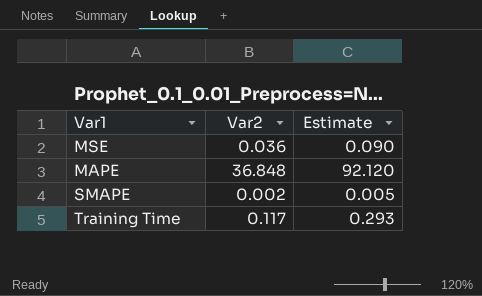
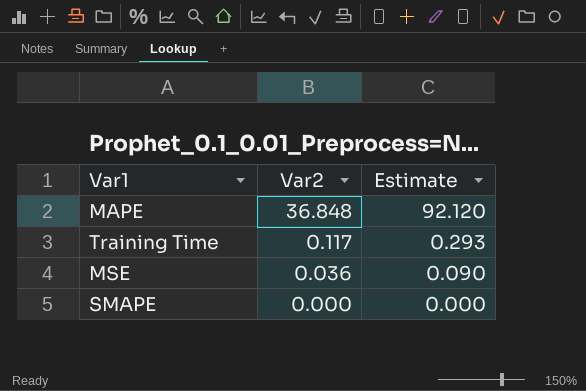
row order: none -> Var2 descending
SMAPE | Var2: 0.002 -> 0.000
SMAPE | Estimate: 0.005 -> 0.000

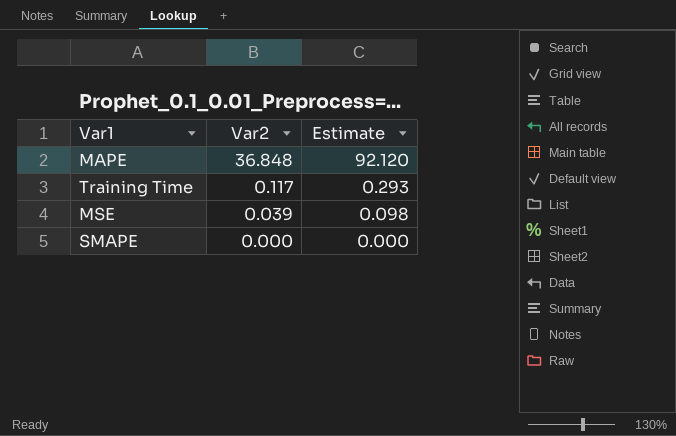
MSE | Var2: 0.036 -> 0.039
MSE | Estimate: 0.090 -> 0.098

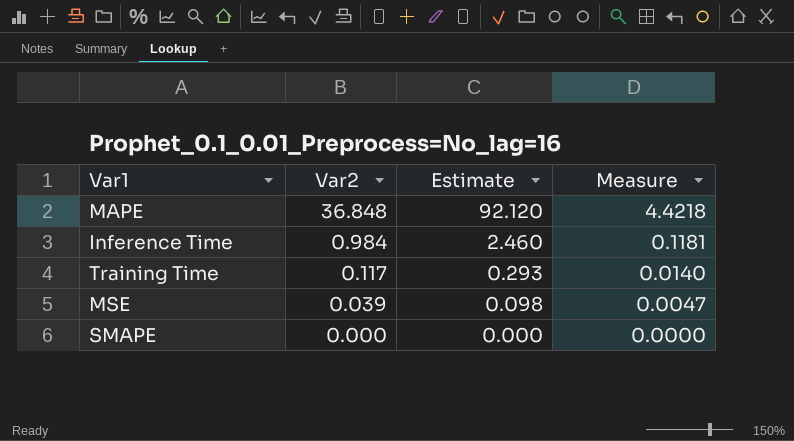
column Measure | formula: none -> [Var2] * 0.12
row Inference Time: none -> 0.984 | 2.460 | 0.1181

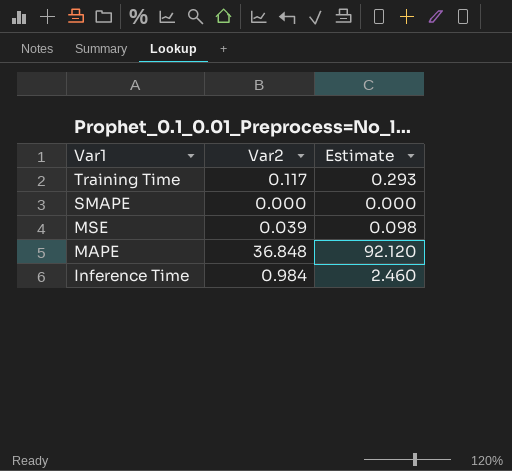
row order: Var2 descending -> Var1 descending
column Measure | formula: [Var2] * 0.12 -> none

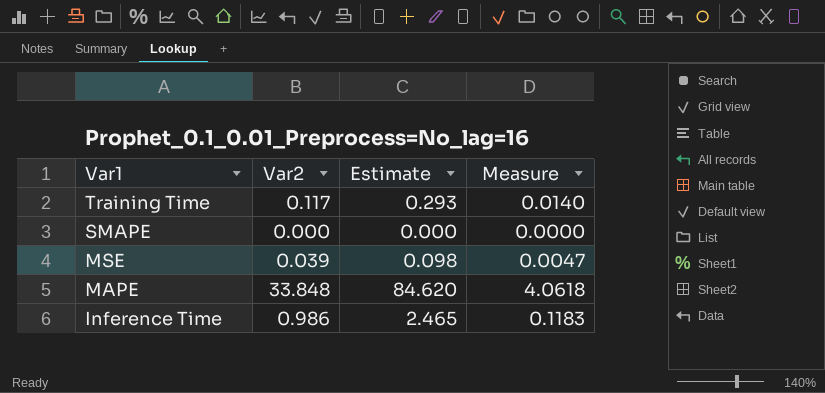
column Measure | formula: none -> [Var2] * 0.12
MAPE | Var2: 36.848 -> 33.848
MAPE | Estimate: 92.120 -> 84.620
Inference Time | Var2: 0.984 -> 0.986
Inference Time | Estimate: 2.460 -> 2.465

